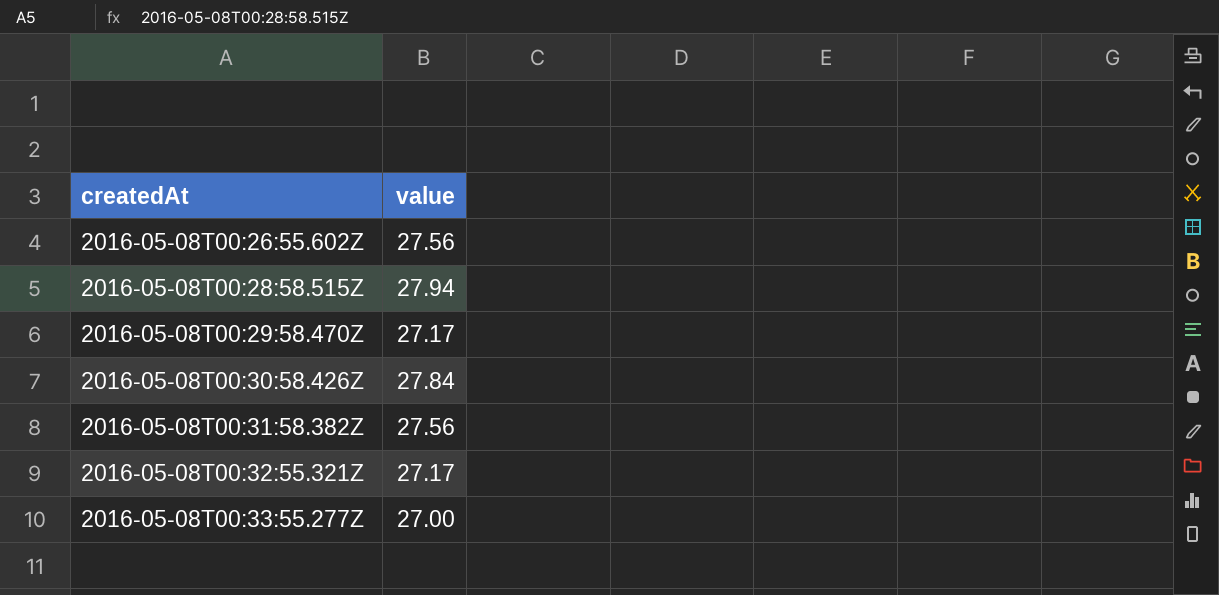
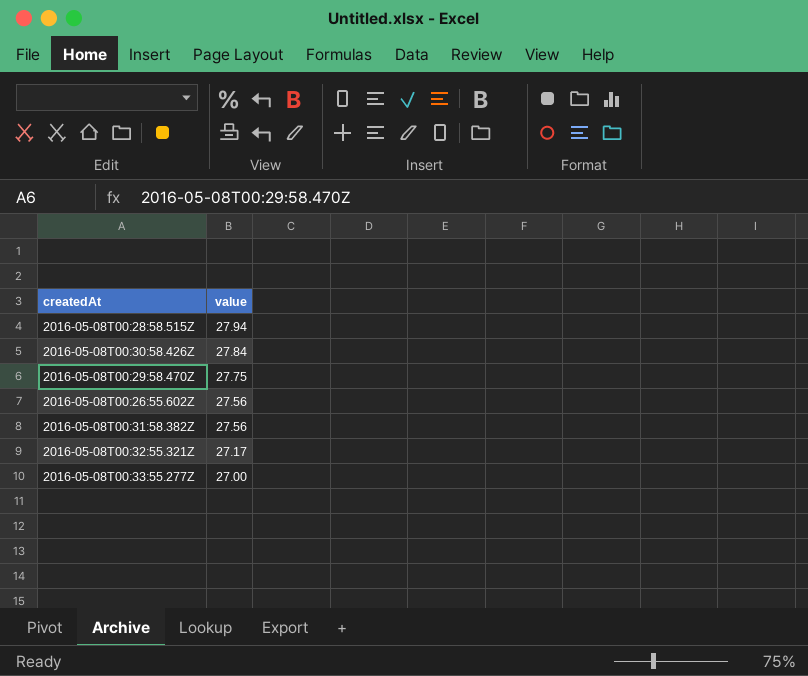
row order: createdAt ascending -> value descending
2016-05-08T00:29:58.470Z | value: 27.17 -> 27.75

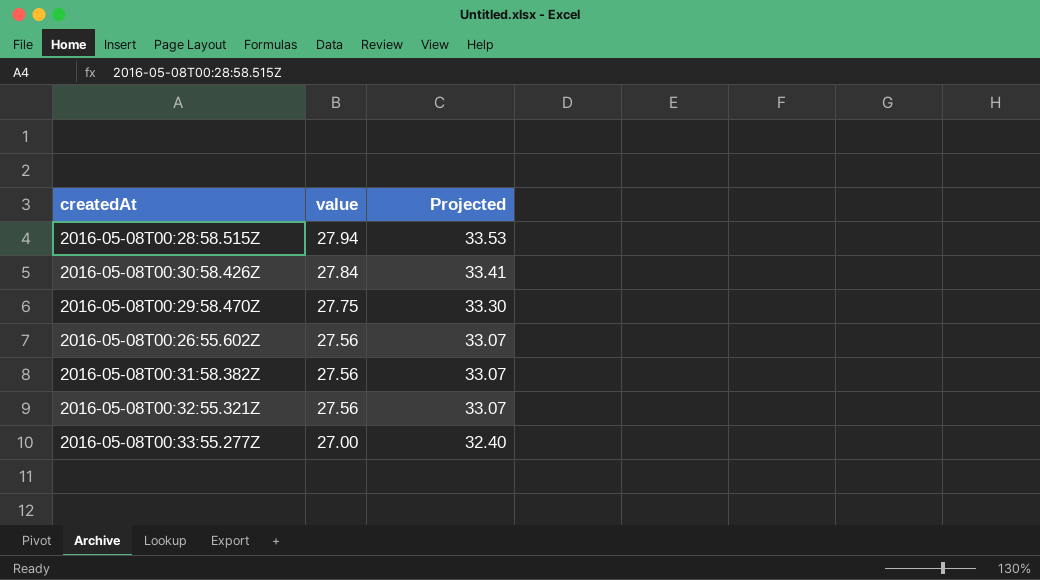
column Projected | formula: none -> [value] * 1.2
2016-05-08T00:32:55.321Z | value: 27.17 -> 27.56

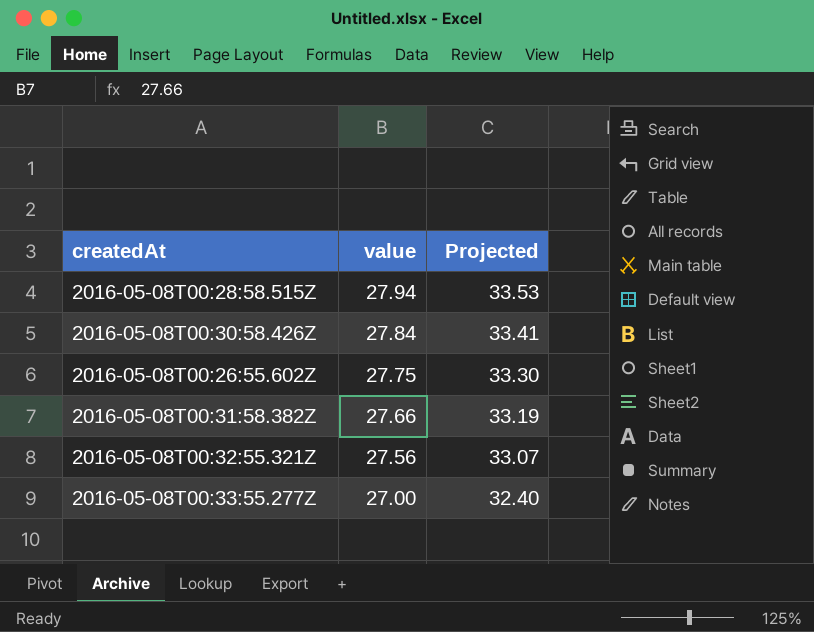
row 2016-05-08T00:29:58.470Z: 27.75 | 33.30 -> none
2016-05-08T00:26:55.602Z | value: 27.56 -> 27.75
2016-05-08T00:26:55.602Z | Projected: 33.07 -> 33.30
2016-05-08T00:31:58.382Z | value: 27.56 -> 27.66
2016-05-08T00:31:58.382Z | Projected: 33.07 -> 33.19

